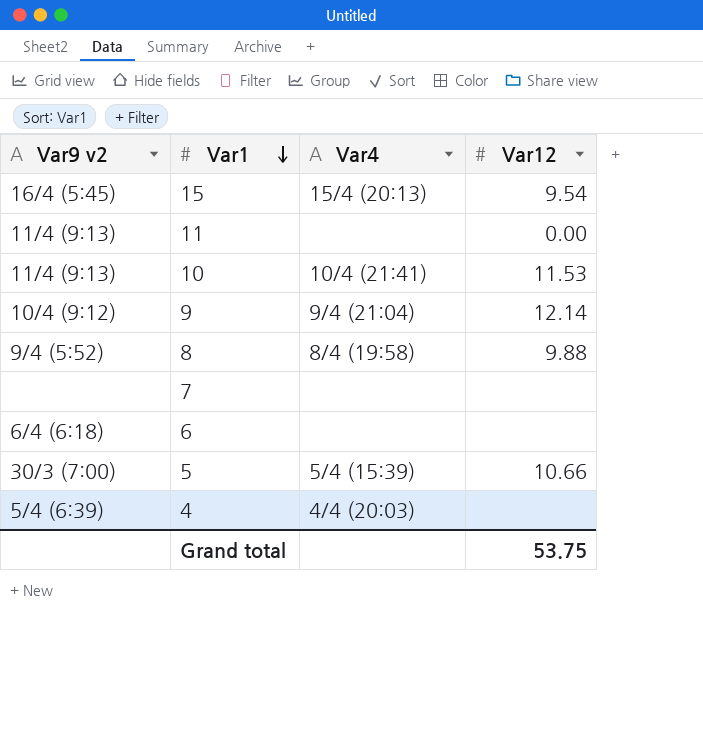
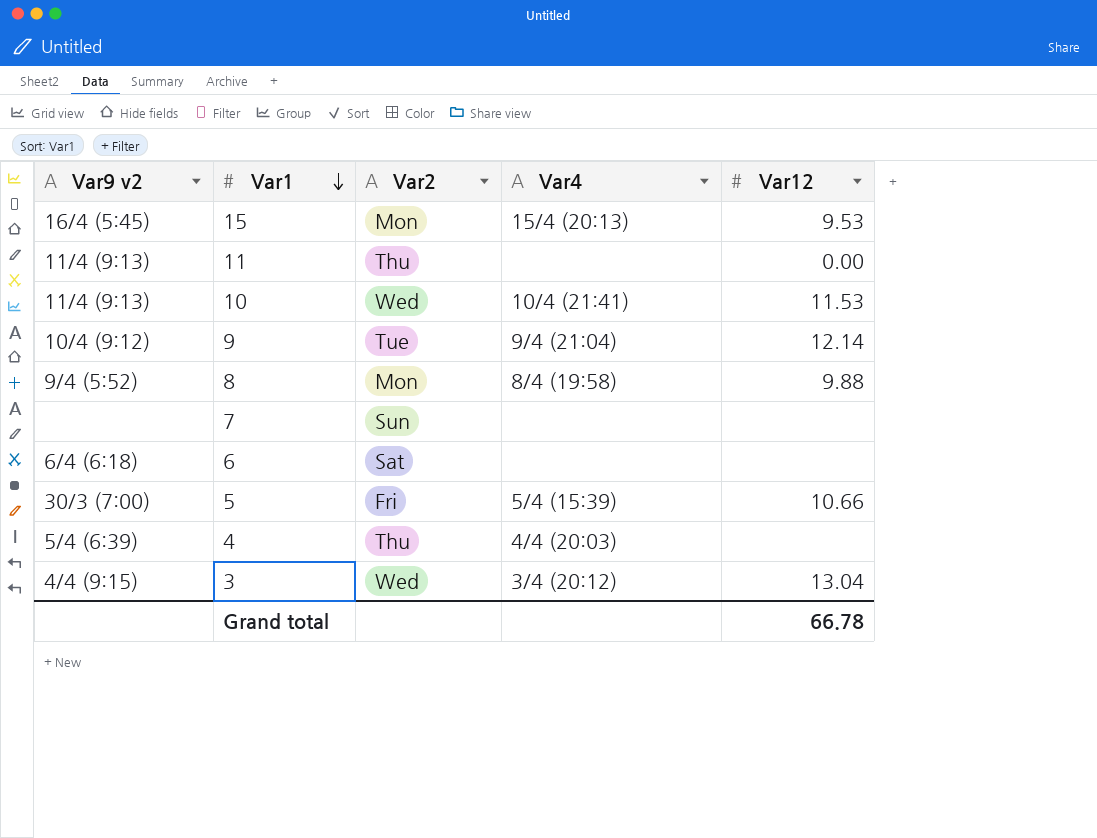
column Var2 | position: none -> 3
15 | Var12: 9.54 -> 9.53
row 3: none -> 4/4 (9:15) | Wed | 3/4 (20:12) | 13.04
Grand total | Var12: 53.75 -> 66.78

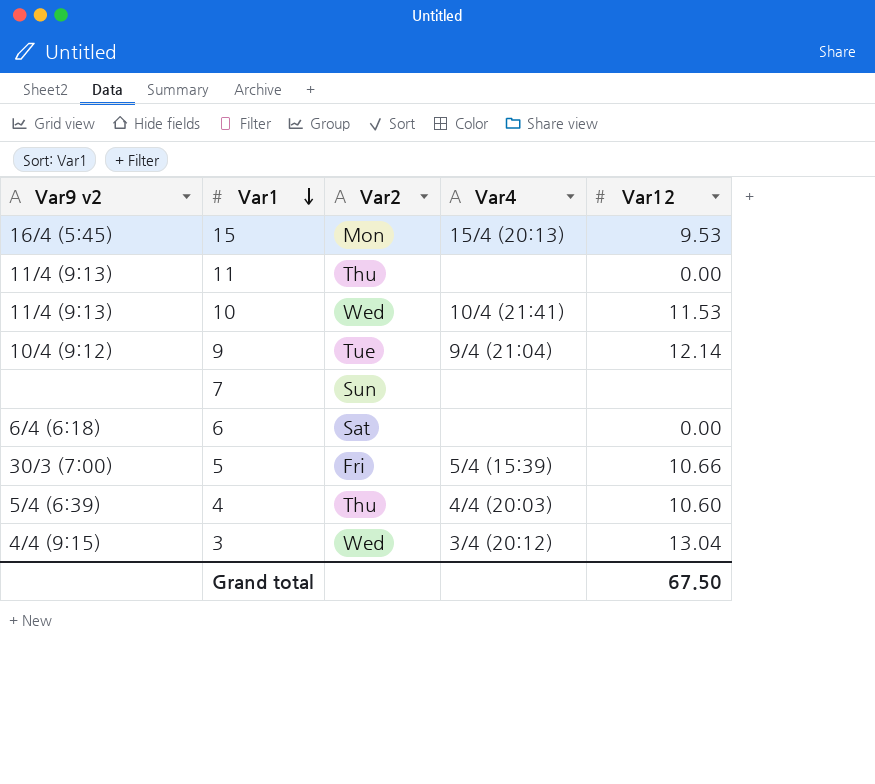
row 8: 9/4 (5:52) | Mon | 8/4 (19:58) | 9.88 -> none
6 | Var12: none -> 0.00
4 | Var12: none -> 10.60
Grand total | Var12: 66.78 -> 67.50

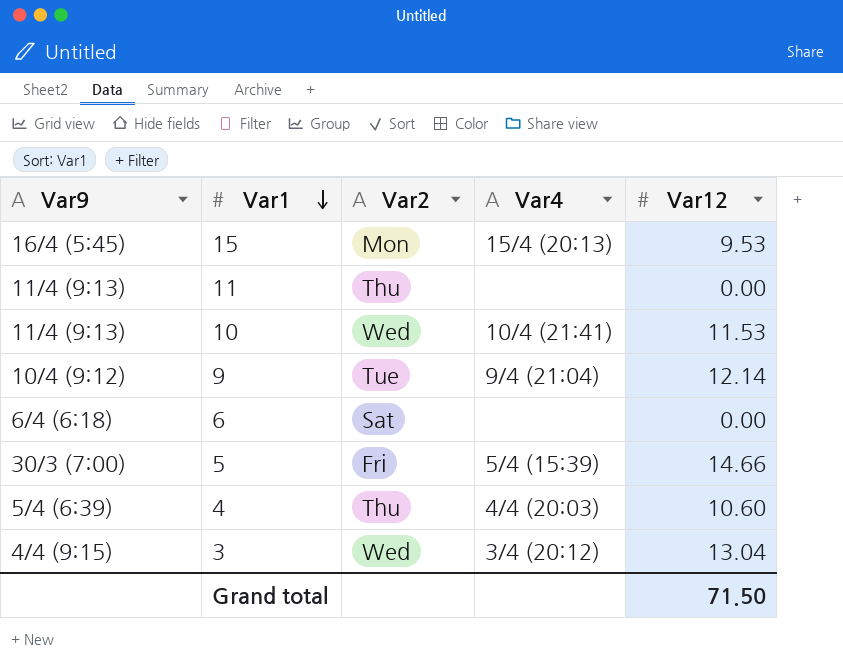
column name: Var9 v2 -> Var9
row 7: none | Sun | none | none -> none
5 | Var12: 10.66 -> 14.66
Grand total | Var12: 67.50 -> 71.50

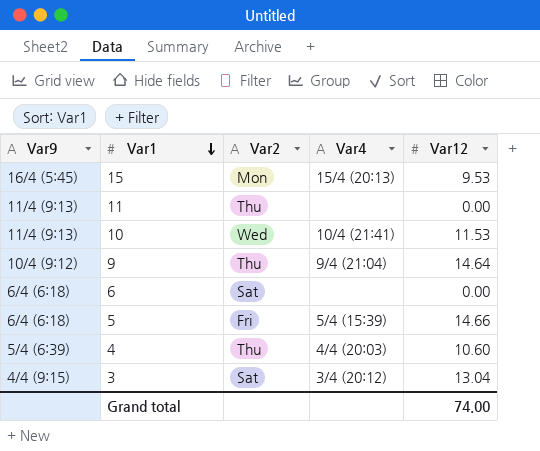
9 | Var2: Tue -> Thu
9 | Var12: 12.14 -> 14.64
5 | Var9: 30/3 (7:00) -> 6/4 (6:18)
3 | Var2: Wed -> Sat
Grand total | Var12: 71.50 -> 74.00

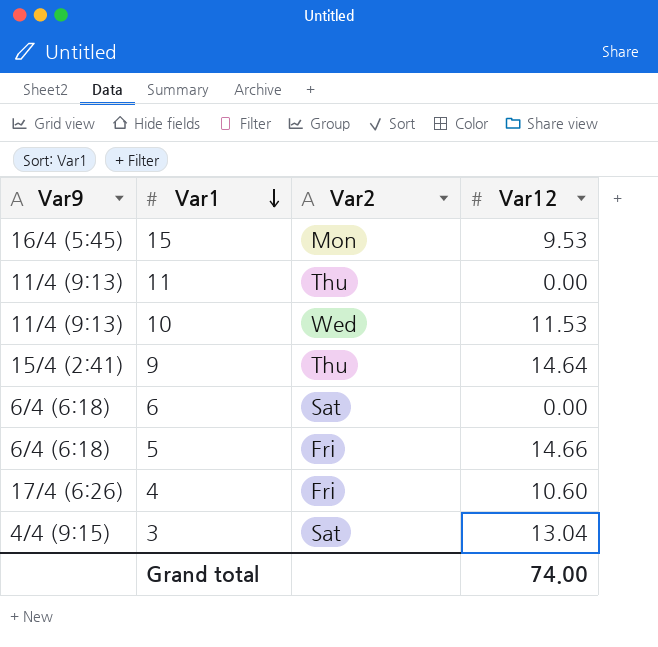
column Var4 | position: 4 -> none
9 | Var9: 10/4 (9:12) -> 15/4 (2:41)
4 | Var9: 5/4 (6:39) -> 17/4 (6:26)
4 | Var2: Thu -> Fri

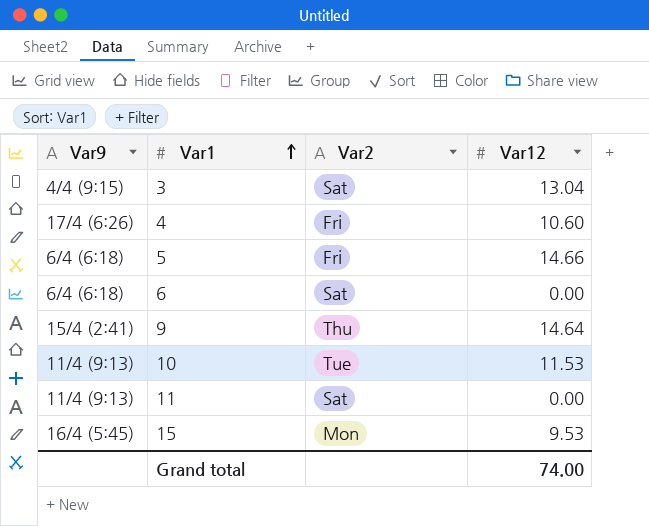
row order: Var1 descending -> Var1 ascending
10 | Var2: Wed -> Tue
11 | Var2: Thu -> Sat

